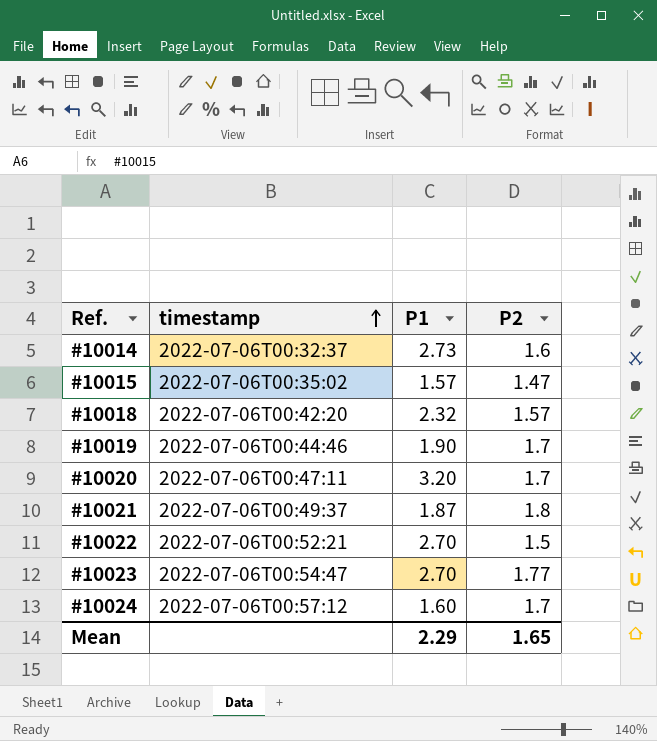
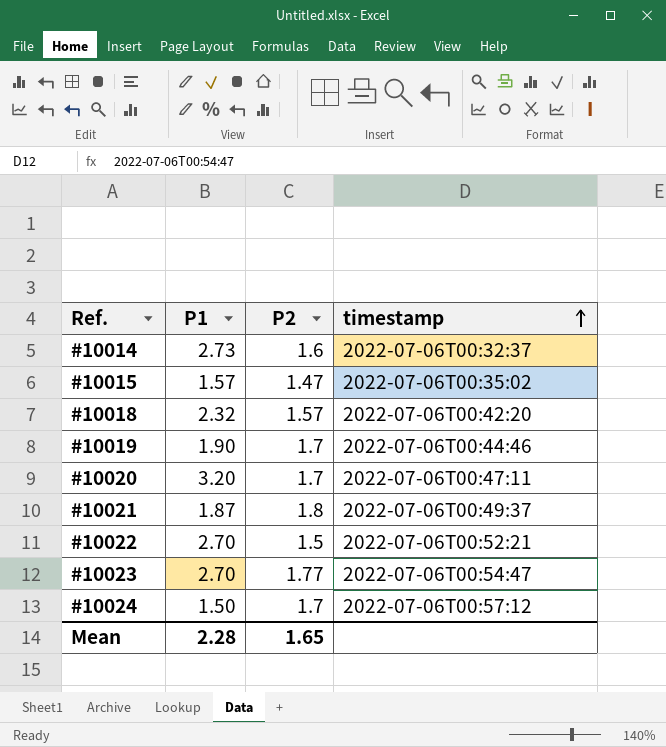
column timestamp | position: 2 -> 4
#10024 | P1: 1.60 -> 1.50
Mean | P1: 2.29 -> 2.28

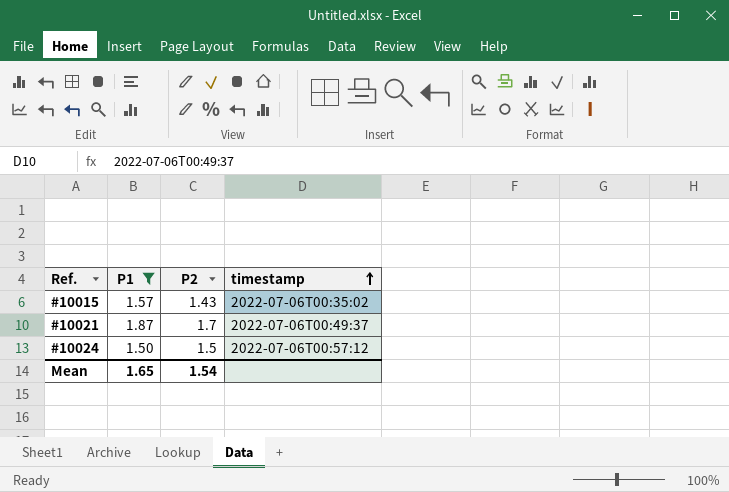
filter: none -> P1 <= 1.87
#10015 | P2: 1.47 -> 1.43
#10021 | P2: 1.8 -> 1.7
#10024 | P2: 1.7 -> 1.5
Mean | P1: 2.28 -> 1.65
Mean | P2: 1.65 -> 1.54

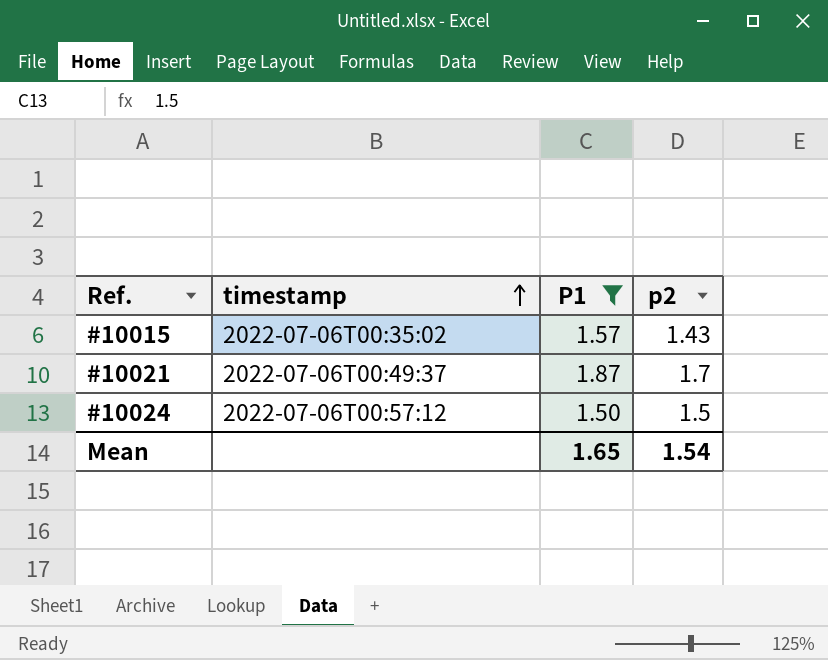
column timestamp | position: 4 -> 2
column name: P2 -> p2

